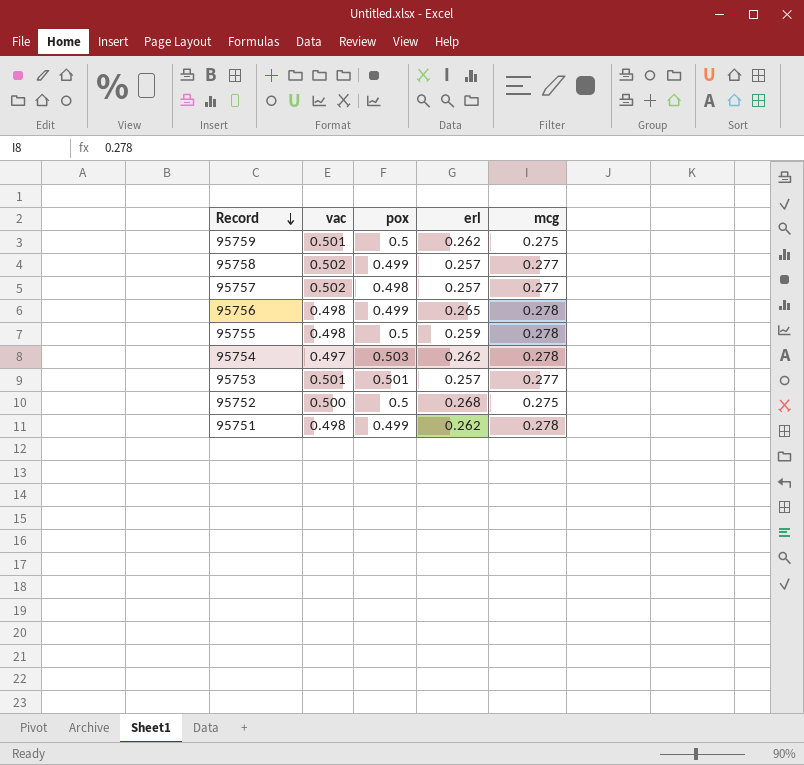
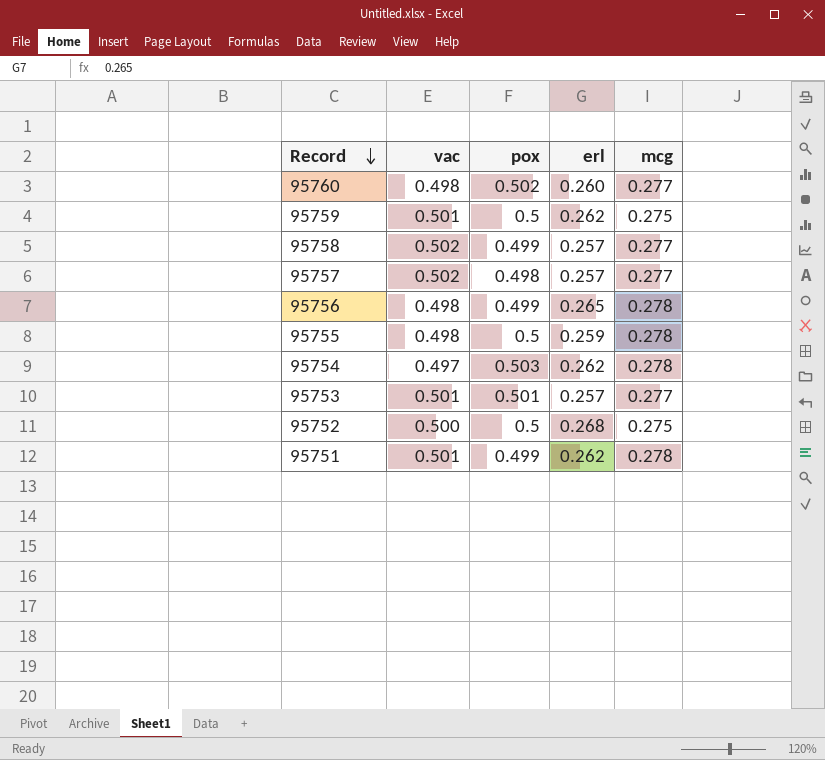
row 95760: none -> 0.498 | 0.502 | 0.260 | 0.277
95751 | vac: 0.498 -> 0.501

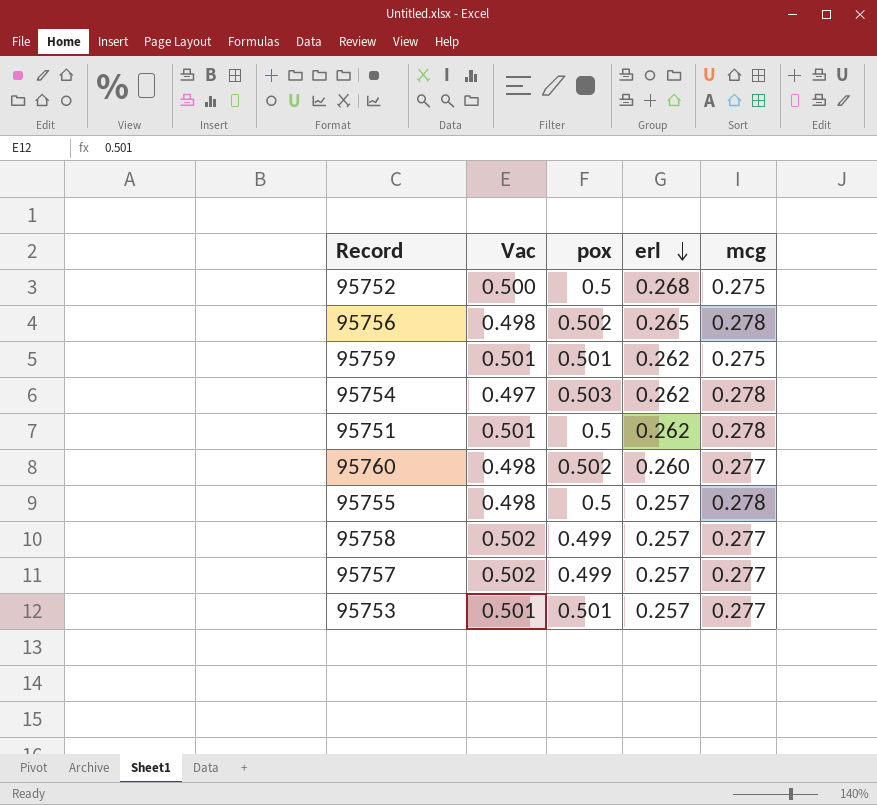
row order: Record descending -> erl descending
column name: vac -> Vac
95756 | pox: 0.499 -> 0.502
95759 | pox: 0.5 -> 0.501
95751 | pox: 0.499 -> 0.5
95755 | erl: 0.259 -> 0.257
95757 | pox: 0.498 -> 0.499

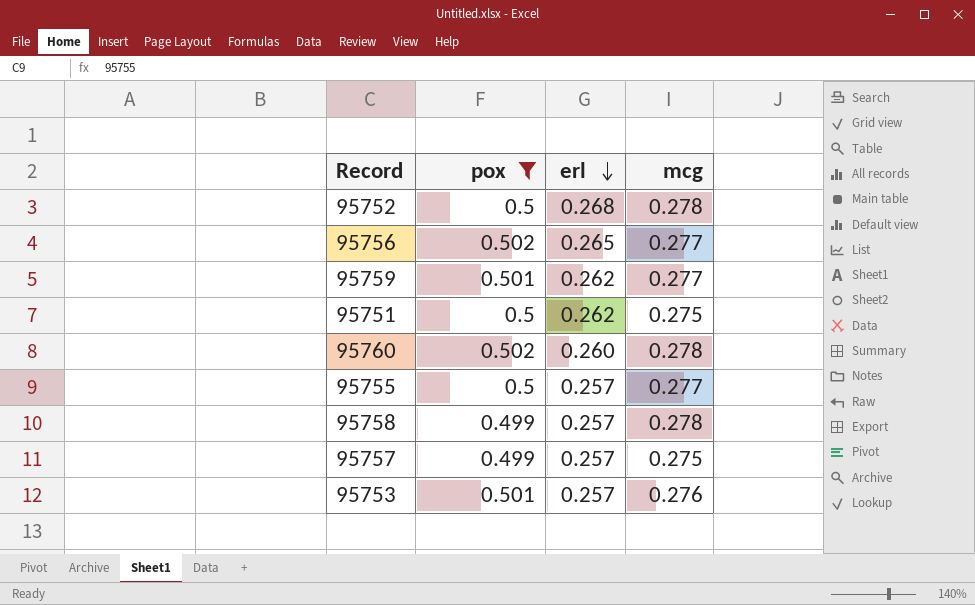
filter: none -> pox != 0.503
column Vac | position: 2 -> none
95752 | mcg: 0.275 -> 0.278
95756 | mcg: 0.278 -> 0.277
95759 | mcg: 0.275 -> 0.277
95751 | mcg: 0.278 -> 0.275
95760 | mcg: 0.277 -> 0.278
95755 | mcg: 0.278 -> 0.277
95758 | mcg: 0.277 -> 0.278
95757 | mcg: 0.277 -> 0.275
95753 | mcg: 0.277 -> 0.276

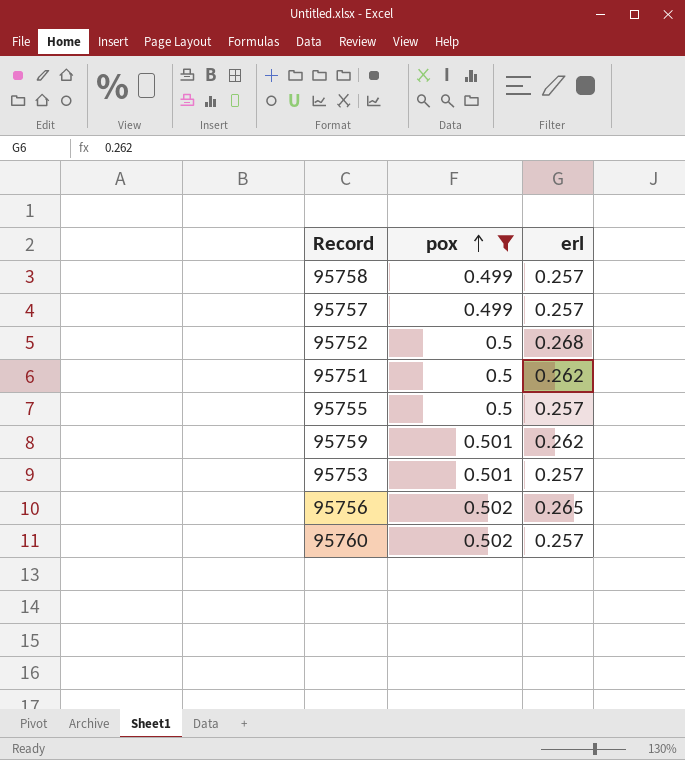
row order: erl descending -> pox ascending
column mcg | position: 4 -> none
95760 | erl: 0.260 -> 0.257

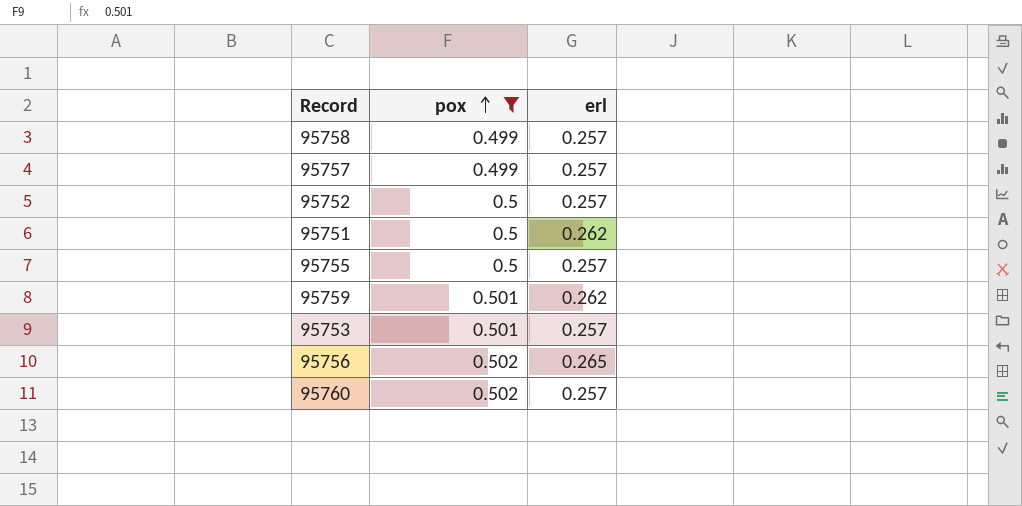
95752 | erl: 0.268 -> 0.257

